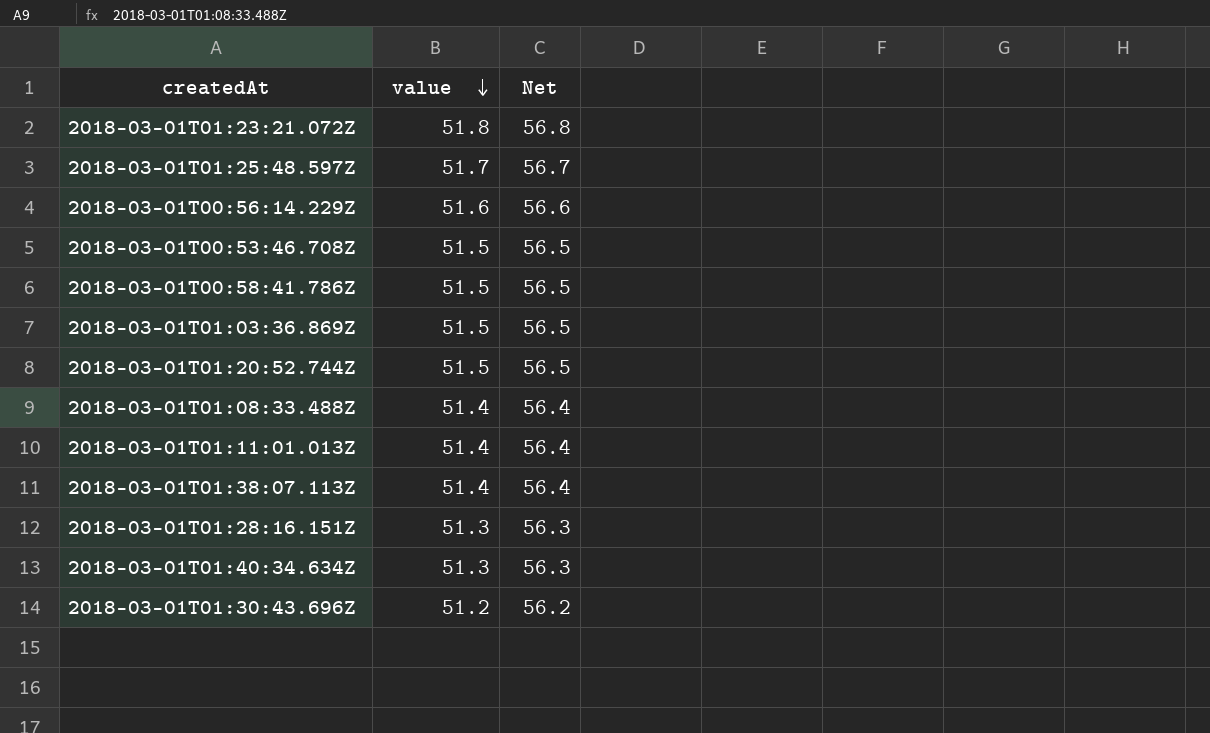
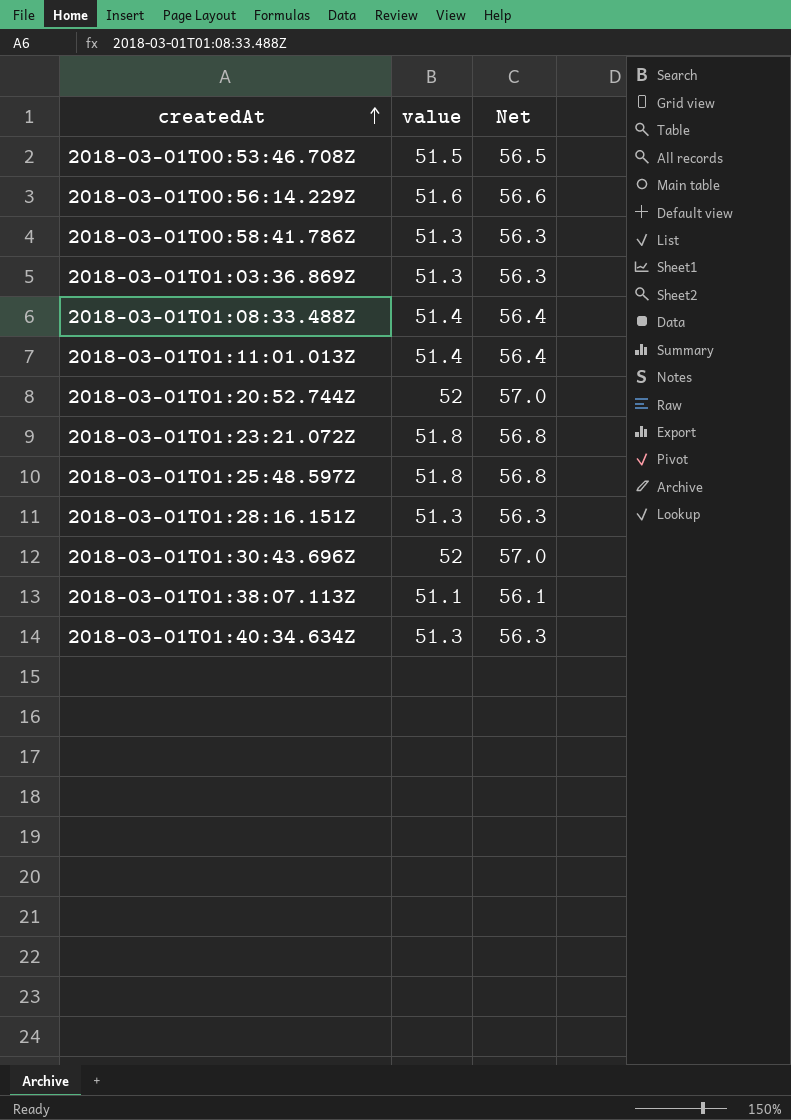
row order: value descending -> createdAt ascending
2018-03-01T00:58:41.786Z | value: 51.5 -> 51.3
2018-03-01T00:58:41.786Z | Net: 56.5 -> 56.3
2018-03-01T01:03:36.869Z | value: 51.5 -> 51.3
2018-03-01T01:03:36.869Z | Net: 56.5 -> 56.3
2018-03-01T01:20:52.744Z | value: 51.5 -> 52
2018-03-01T01:20:52.744Z | Net: 56.5 -> 57.0
2018-03-01T01:25:48.597Z | value: 51.7 -> 51.8
2018-03-01T01:25:48.597Z | Net: 56.7 -> 56.8
2018-03-01T01:30:43.696Z | value: 51.2 -> 52
2018-03-01T01:30:43.696Z | Net: 56.2 -> 57.0
2018-03-01T01:38:07.113Z | value: 51.4 -> 51.1
2018-03-01T01:38:07.113Z | Net: 56.4 -> 56.1

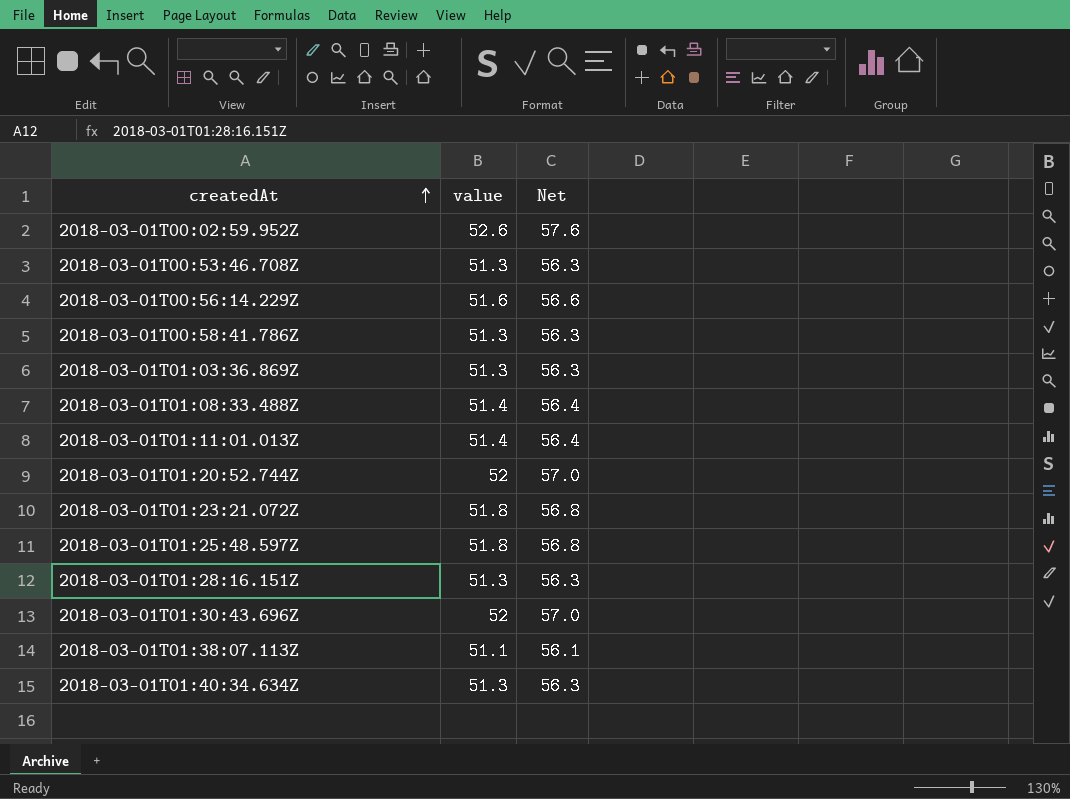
row 2018-03-01T00:02:59.952Z: none -> 52.6 | 57.6
2018-03-01T00:53:46.708Z | value: 51.5 -> 51.3
2018-03-01T00:53:46.708Z | Net: 56.5 -> 56.3

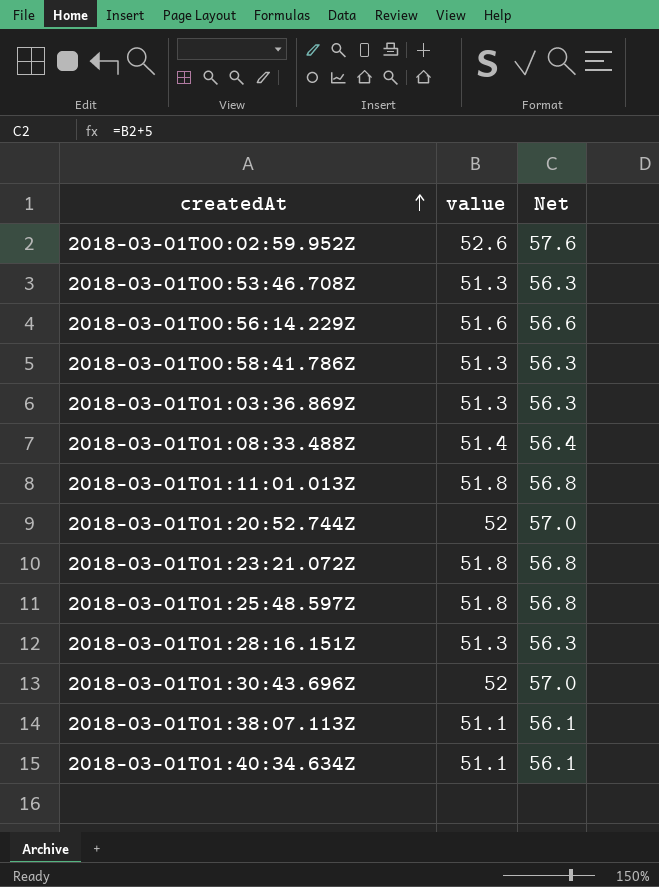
2018-03-01T01:11:01.013Z | value: 51.4 -> 51.8
2018-03-01T01:11:01.013Z | Net: 56.4 -> 56.8
2018-03-01T01:40:34.634Z | value: 51.3 -> 51.1
2018-03-01T01:40:34.634Z | Net: 56.3 -> 56.1

